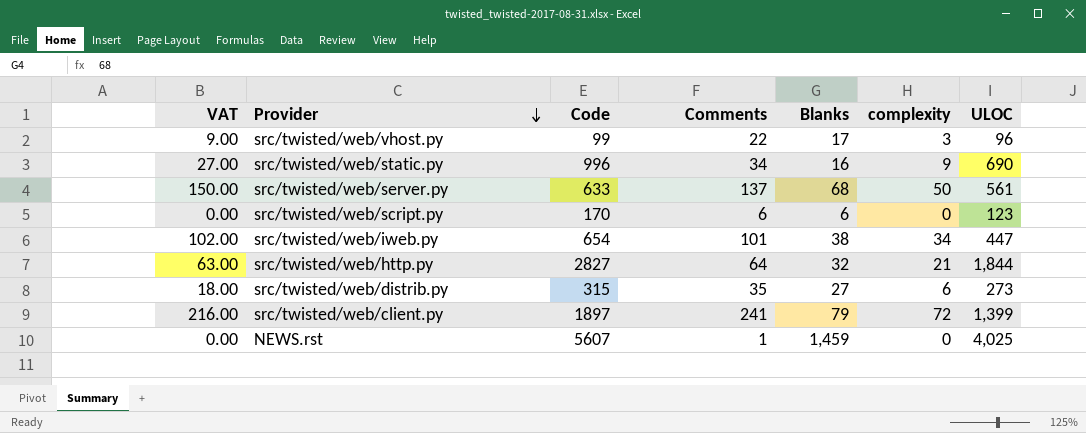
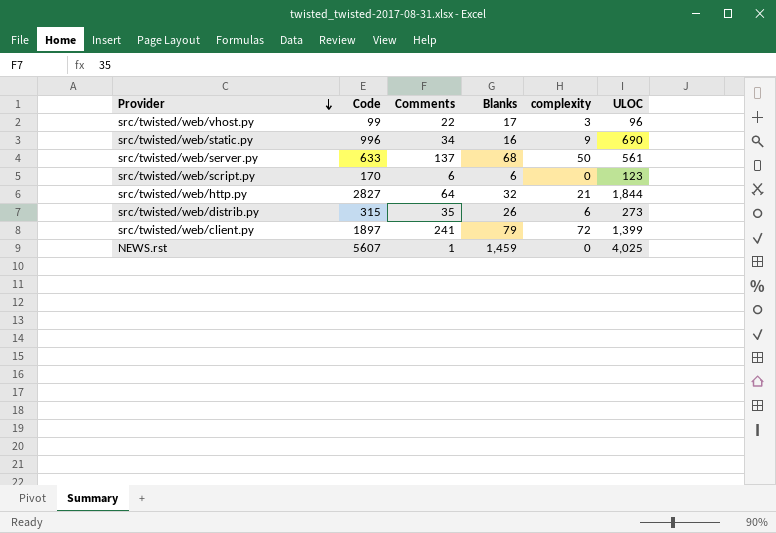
column VAT | formula: [complexity] * 3 -> none
row src/twisted/web/iweb.py: 102.00 | 654 | 101 | 38 | 34 | 447 -> none
src/twisted/web/distrib.py | Blanks: 27 -> 26

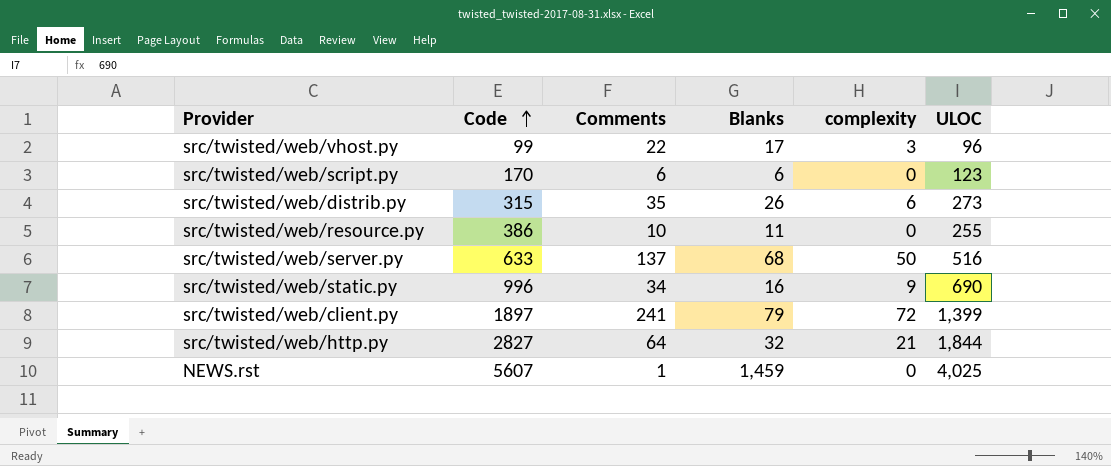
row order: Provider descending -> Code ascending
row src/twisted/web/resource.py: none -> 386 | 10 | 11 | 0 | 255
src/twisted/web/server.py | ULOC: 561 -> 516

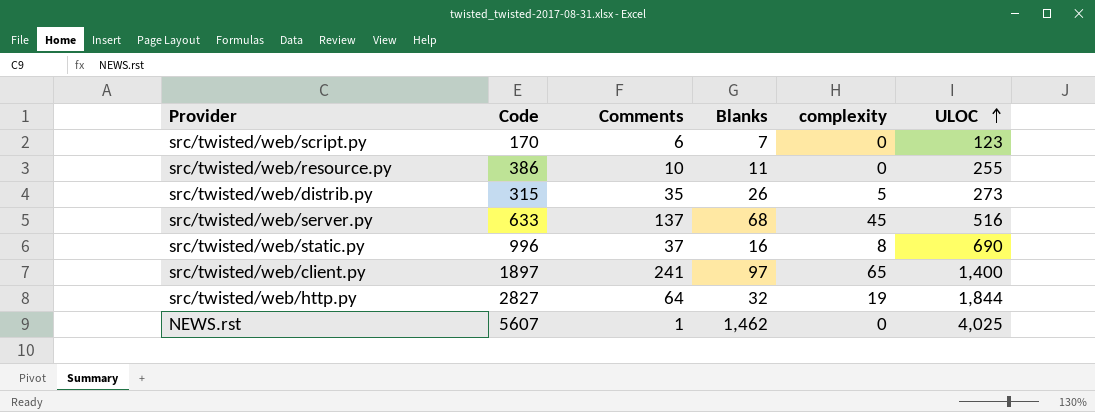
row order: Code ascending -> ULOC ascending
row src/twisted/web/vhost.py: 99 | 22 | 17 | 3 | 96 -> none
src/twisted/web/script.py | Blanks: 6 -> 7
src/twisted/web/distrib.py | complexity: 6 -> 5
src/twisted/web/server.py | complexity: 50 -> 45
src/twisted/web/static.py | Comments: 34 -> 37
src/twisted/web/static.py | complexity: 9 -> 8
src/twisted/web/client.py | Blanks: 79 -> 97
src/twisted/web/client.py | complexity: 72 -> 65
src/twisted/web/client.py | ULOC: 1,399 -> 1,400
src/twisted/web/http.py | complexity: 21 -> 19
NEWS.rst | Blanks: 1,459 -> 1,462

